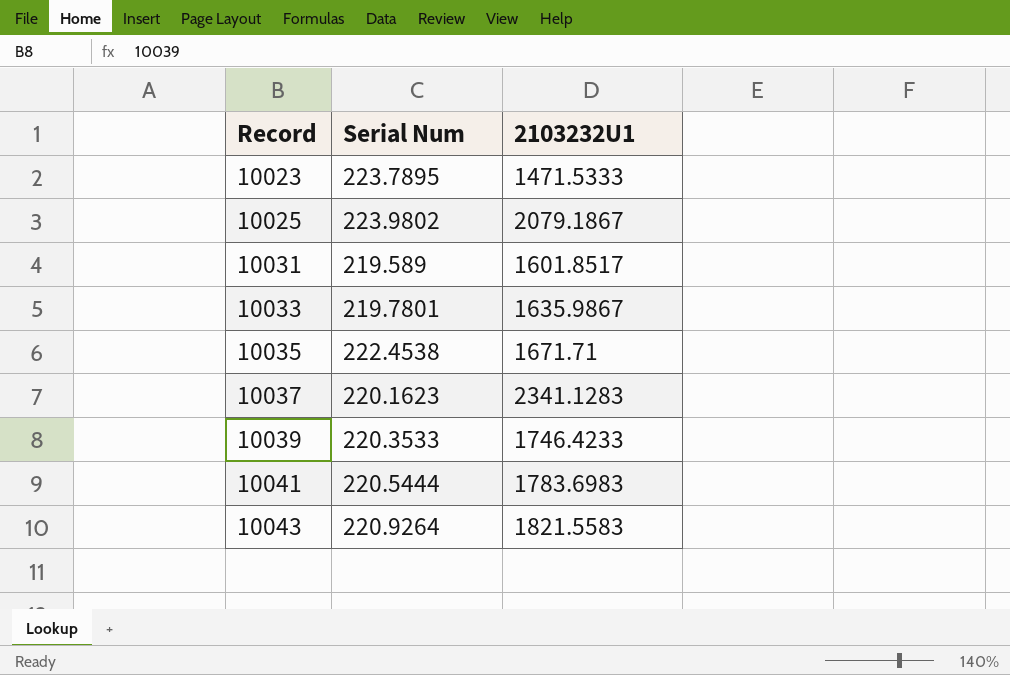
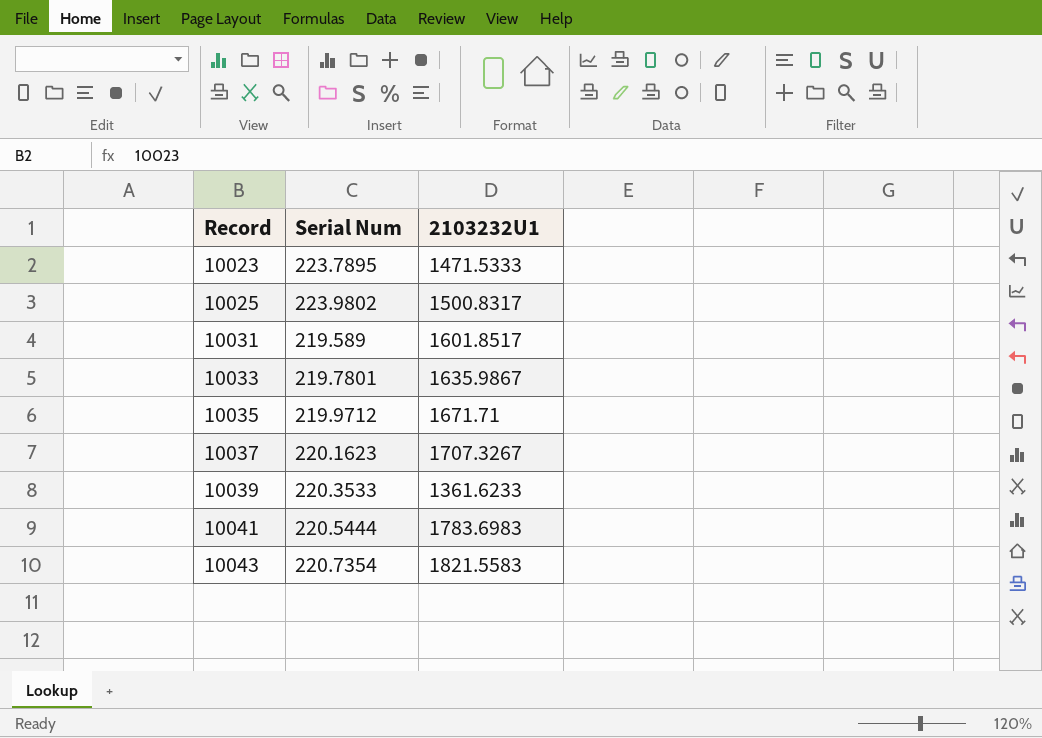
10025 | 2103232U1: 2079.1867 -> 1500.8317
10035 | Serial Num: 222.4538 -> 219.9712
10037 | 2103232U1: 2341.1283 -> 1707.3267
10039 | 2103232U1: 1746.4233 -> 1361.6233
10043 | Serial Num: 220.9264 -> 220.7354

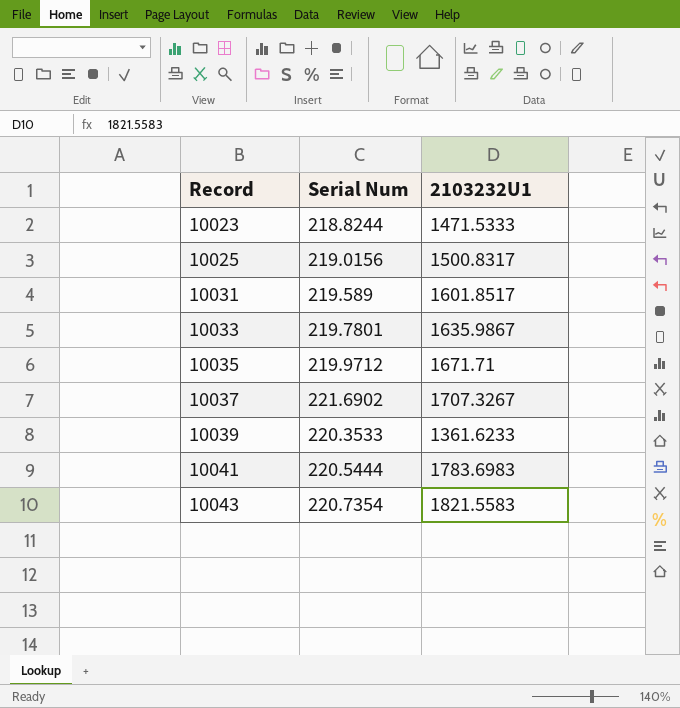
10023 | Serial Num: 223.7895 -> 218.8244
10025 | Serial Num: 223.9802 -> 219.0156
10037 | Serial Num: 220.1623 -> 221.6902

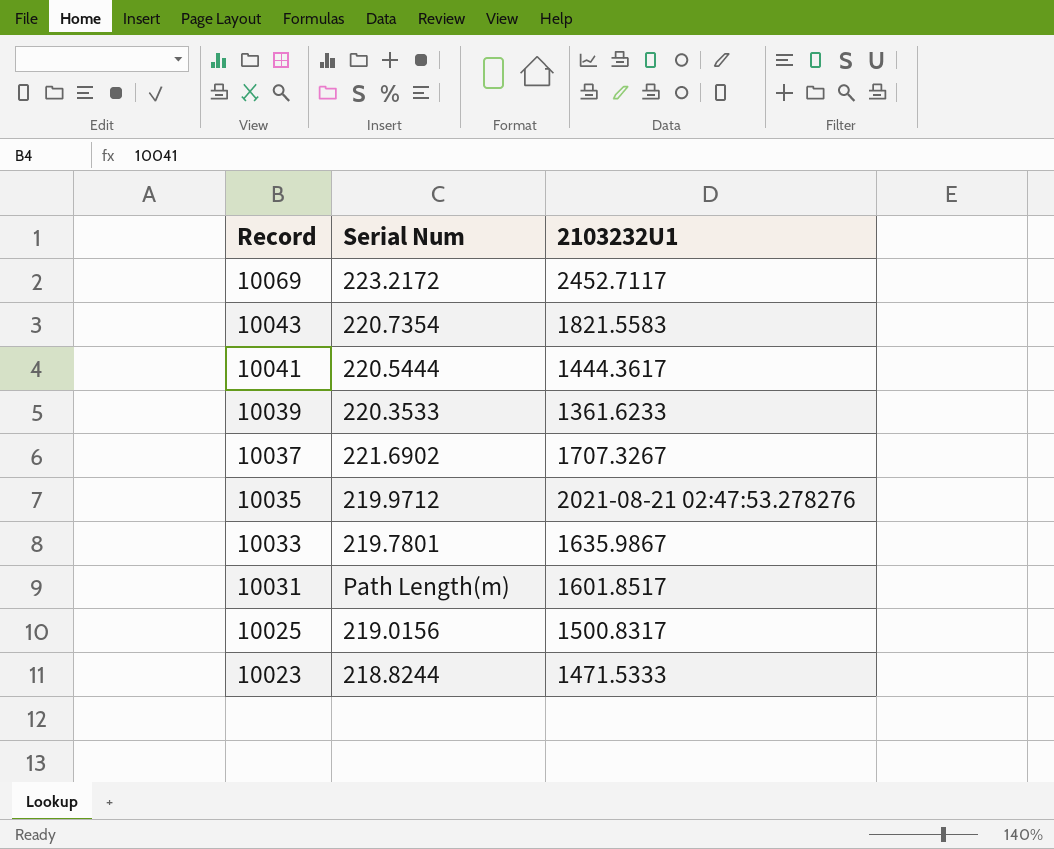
row order: Record ascending -> Record descending
row 10069: none -> 223.2172 | 2452.7117
10041 | 2103232U1: 1783.6983 -> 1444.3617
10035 | 2103232U1: 1671.71 -> 2021-08-21 02:47:53.278276
10031 | Serial Num: 219.589 -> Path Length(m)

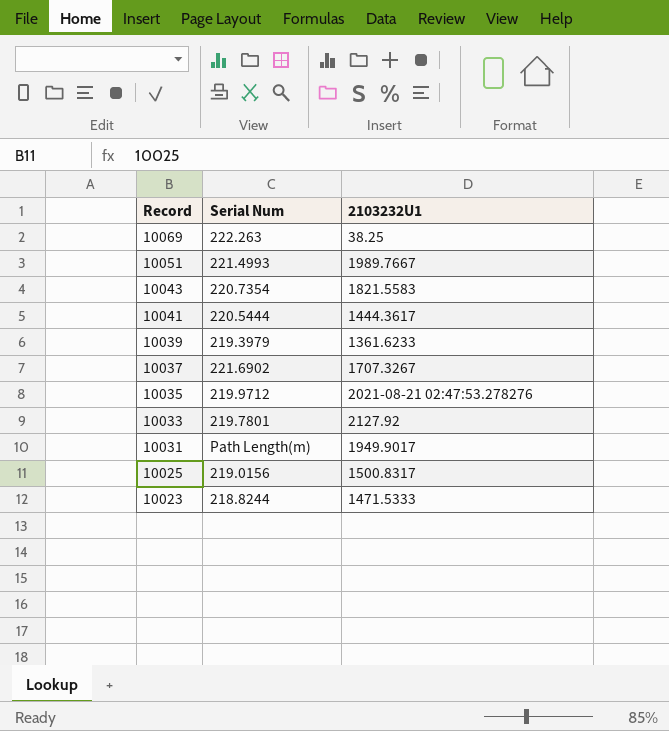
10069 | Serial Num: 223.2172 -> 222.263
10069 | 2103232U1: 2452.7117 -> 38.25
row 10051: none -> 221.4993 | 1989.7667
10039 | Serial Num: 220.3533 -> 219.3979
10033 | 2103232U1: 1635.9867 -> 2127.92
10031 | 2103232U1: 1601.8517 -> 1949.9017

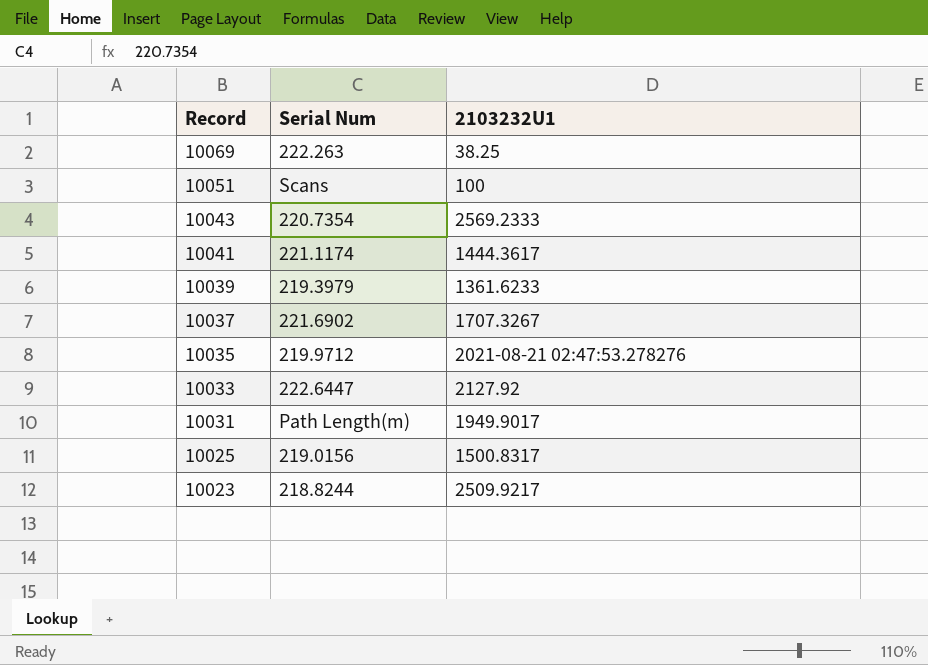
10051 | Serial Num: 221.4993 -> Scans
10051 | 2103232U1: 1989.7667 -> 100
10043 | 2103232U1: 1821.5583 -> 2569.2333
10041 | Serial Num: 220.5444 -> 221.1174
10033 | Serial Num: 219.7801 -> 222.6447
10023 | 2103232U1: 1471.5333 -> 2509.9217

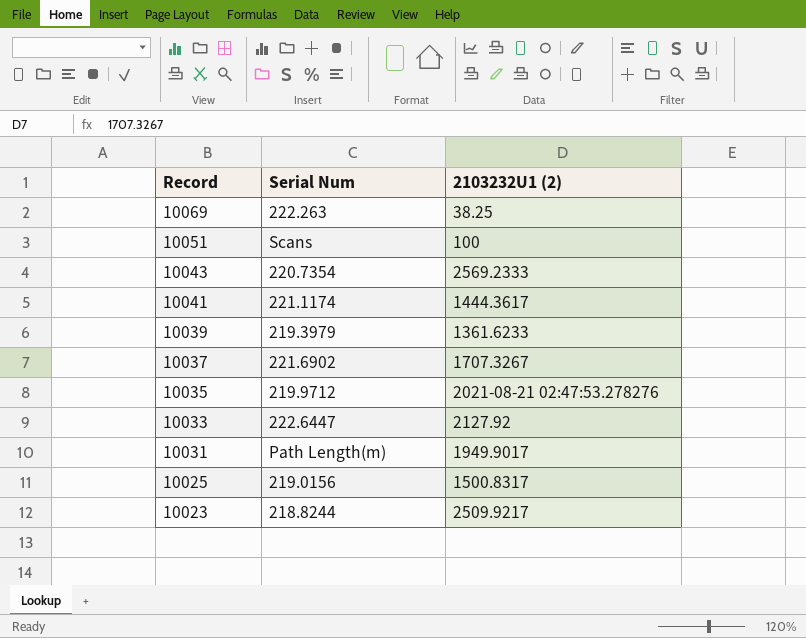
column name: 2103232U1 -> 2103232U1 (2)

